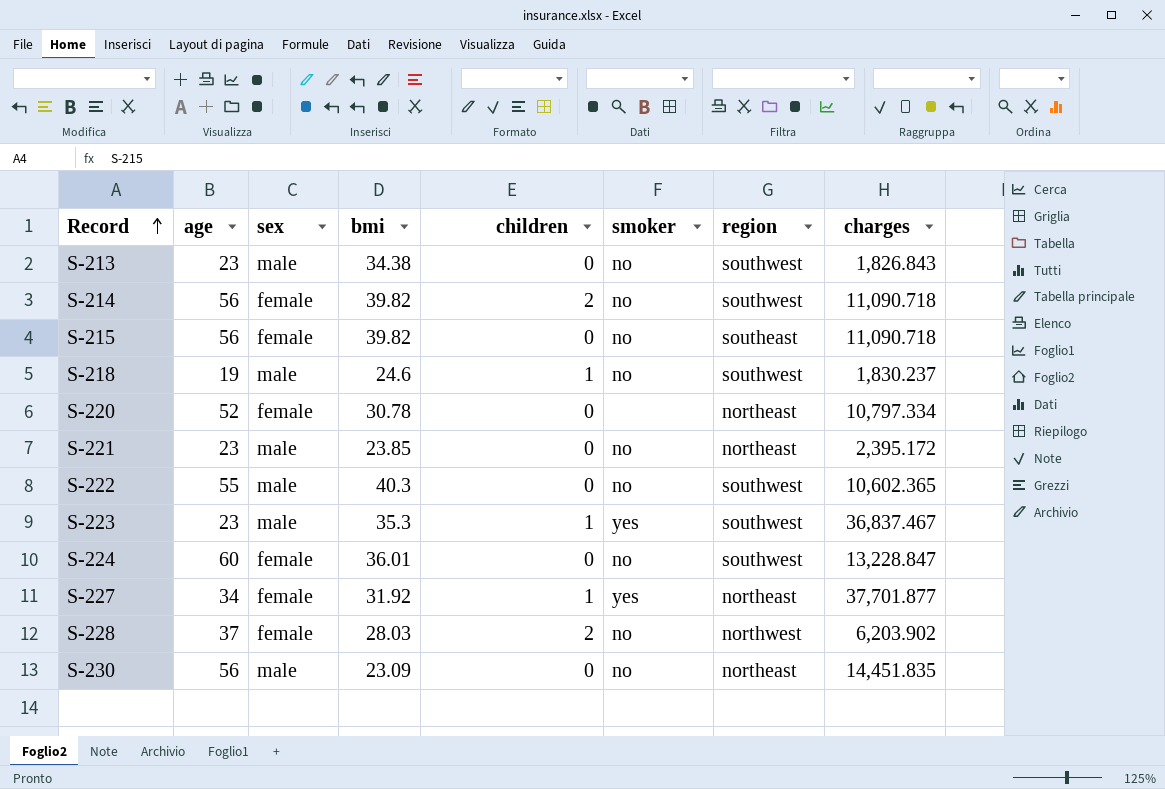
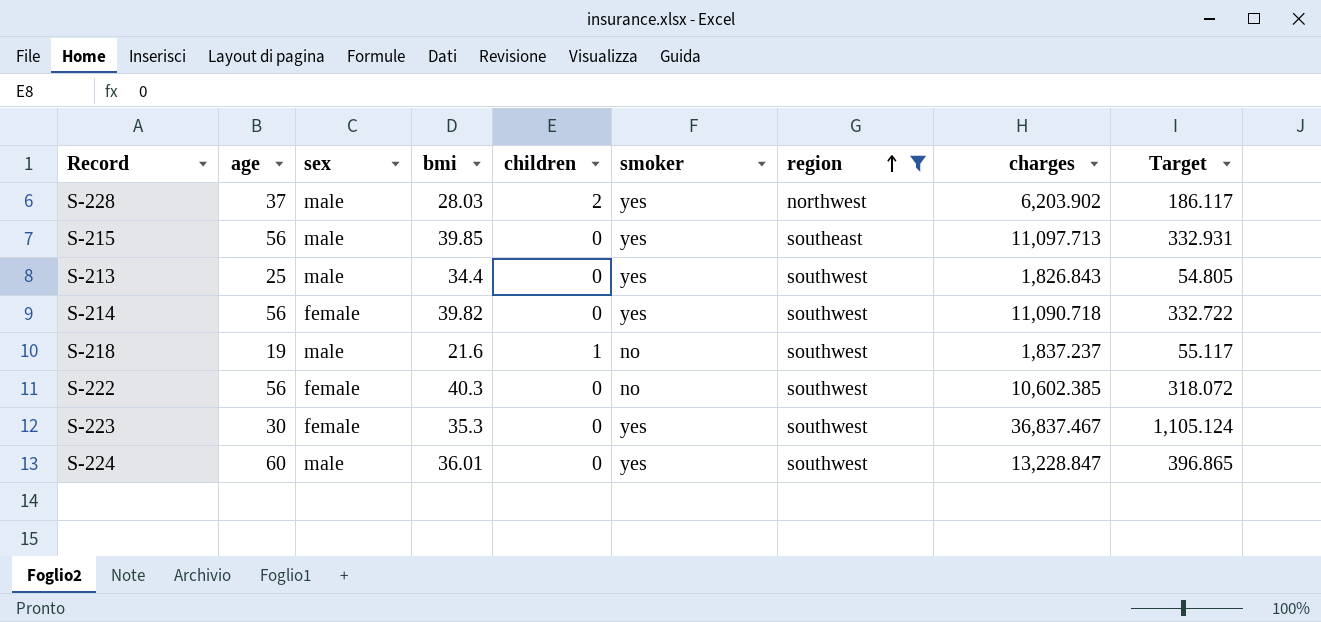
filter: none -> region != northeast
row order: Record ascending -> region ascending
column Target | formula: none -> [charges] * 0.03
S-228 | sex: female -> male
S-228 | smoker: no -> yes
S-215 | sex: female -> male
S-215 | bmi: 39.82 -> 39.85
S-215 | smoker: no -> yes
S-215 | charges: 11,090.718 -> 11,097.713
S-213 | age: 23 -> 25
S-213 | bmi: 34.38 -> 34.4
S-213 | smoker: no -> yes
S-214 | children: 2 -> 0
S-214 | smoker: no -> yes
S-218 | bmi: 24.6 -> 21.6
S-218 | charges: 1,830.237 -> 1,837.237
S-222 | age: 55 -> 56
S-222 | sex: male -> female
S-222 | charges: 10,602.365 -> 10,602.385
S-223 | age: 23 -> 30
S-223 | sex: male -> female
S-223 | children: 1 -> 0
S-224 | sex: female -> male
S-224 | smoker: no -> yes

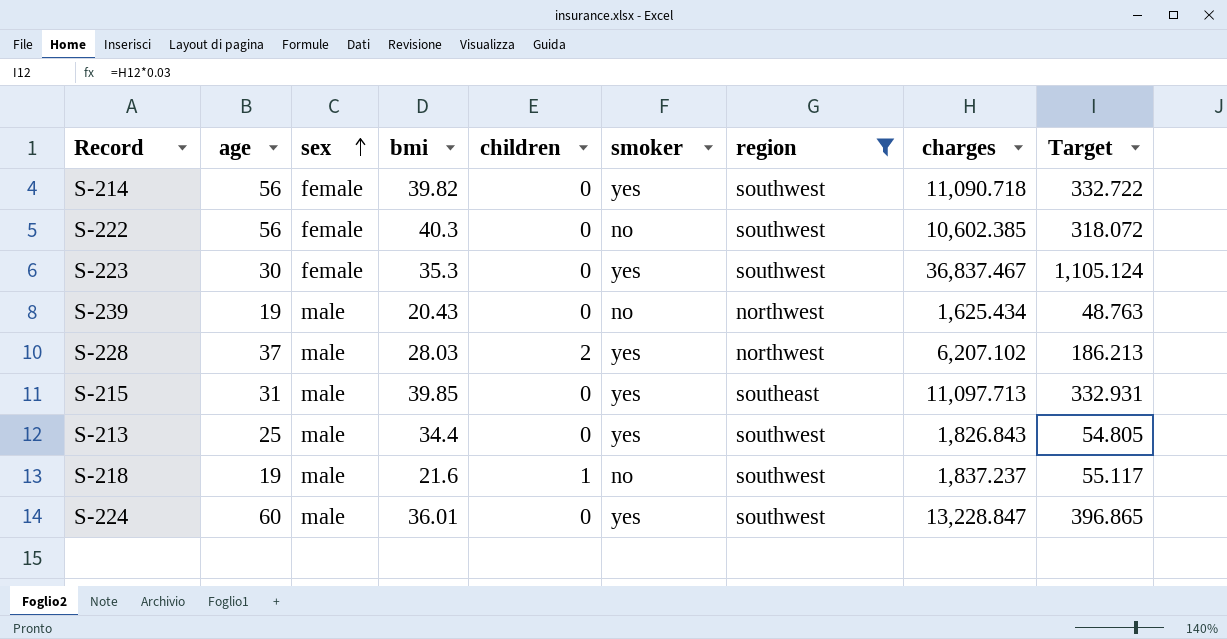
row order: region ascending -> sex ascending
row S-239: none -> 19 | male | 20.43 | 0 | no | northwest | 1,625.434 | 48.763
S-228 | charges: 6,203.902 -> 6,207.102
S-228 | Target: 186.117 -> 186.213
S-215 | age: 56 -> 31

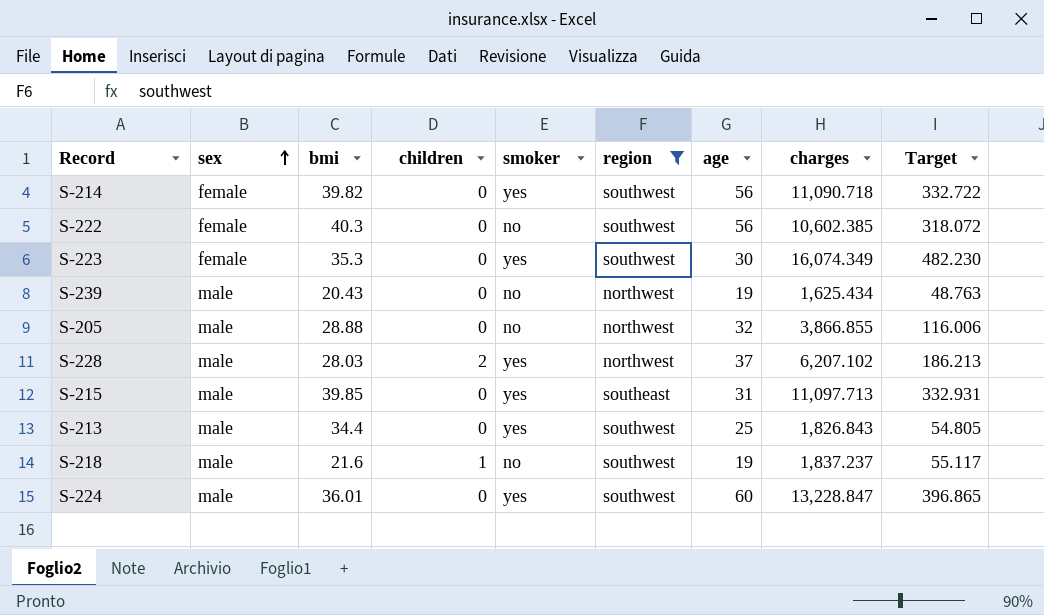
column age | position: 2 -> 7
S-223 | charges: 36,837.467 -> 16,074.349
S-223 | Target: 1,105.124 -> 482.230
row S-205: none -> male | 28.88 | 0 | no | northwest | 32 | 3,866.855 | 116.006

